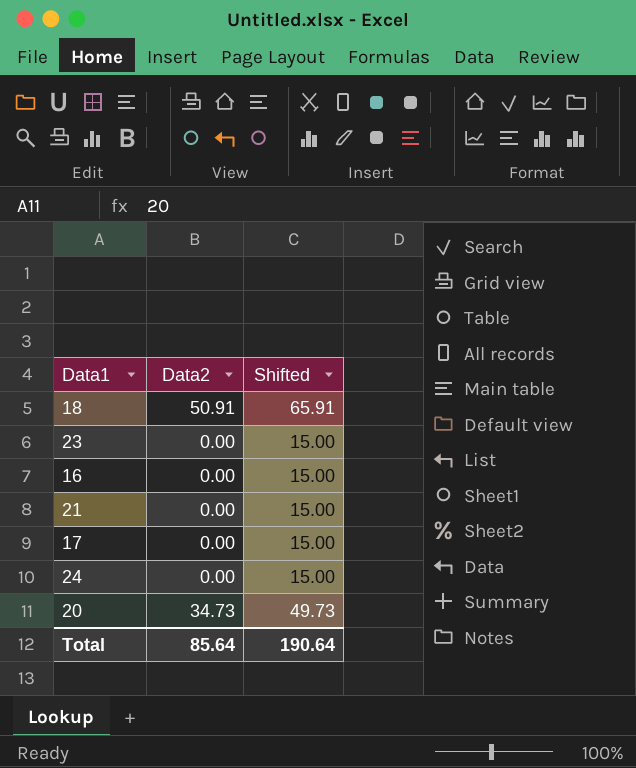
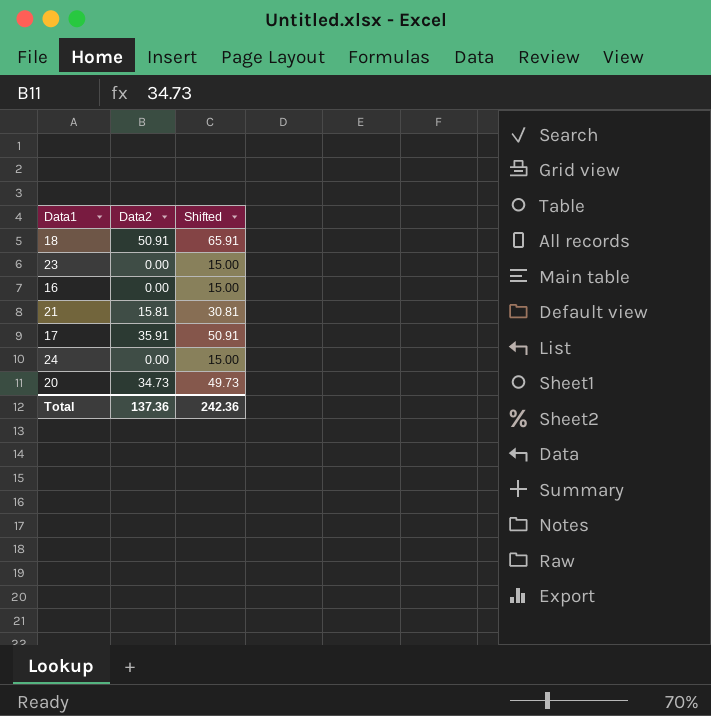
21 | Data2: 0.00 -> 15.81
21 | Shifted: 15.00 -> 30.81
17 | Data2: 0.00 -> 35.91
17 | Shifted: 15.00 -> 50.91
Total | Data2: 85.64 -> 137.36
Total | Shifted: 190.64 -> 242.36

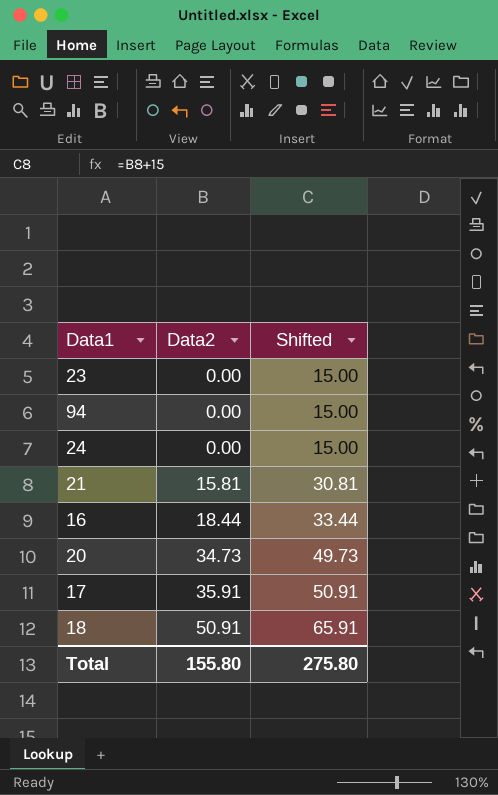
row order: none -> Data2 ascending
row 94: none -> 0.00 | 15.00
16 | Data2: 0.00 -> 18.44
16 | Shifted: 15.00 -> 33.44
Total | Data2: 137.36 -> 155.80
Total | Shifted: 242.36 -> 275.80

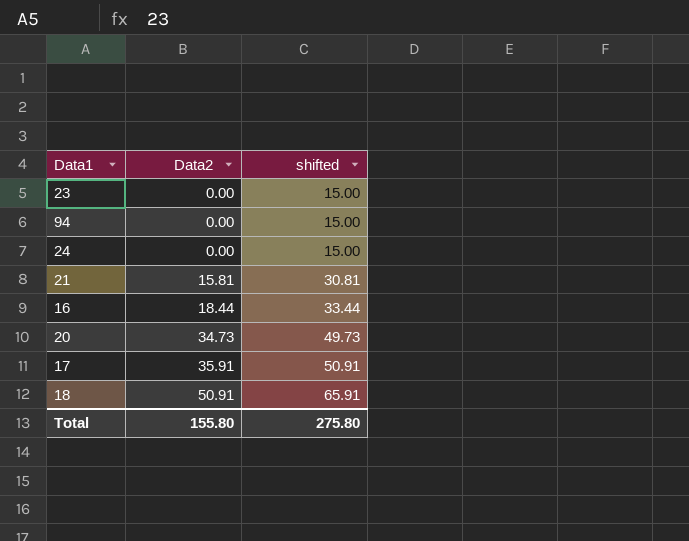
column name: Shifted -> shifted

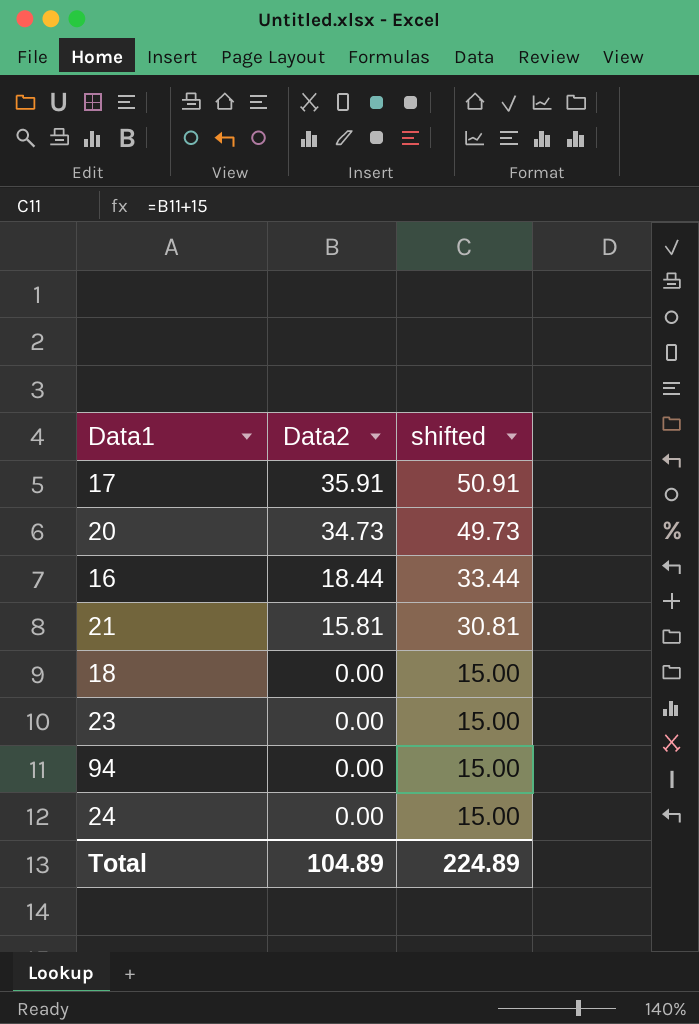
row order: Data2 ascending -> Data2 descending
18 | Data2: 50.91 -> 0.00
18 | shifted: 65.91 -> 15.00
Total | Data2: 155.80 -> 104.89
Total | shifted: 275.80 -> 224.89

